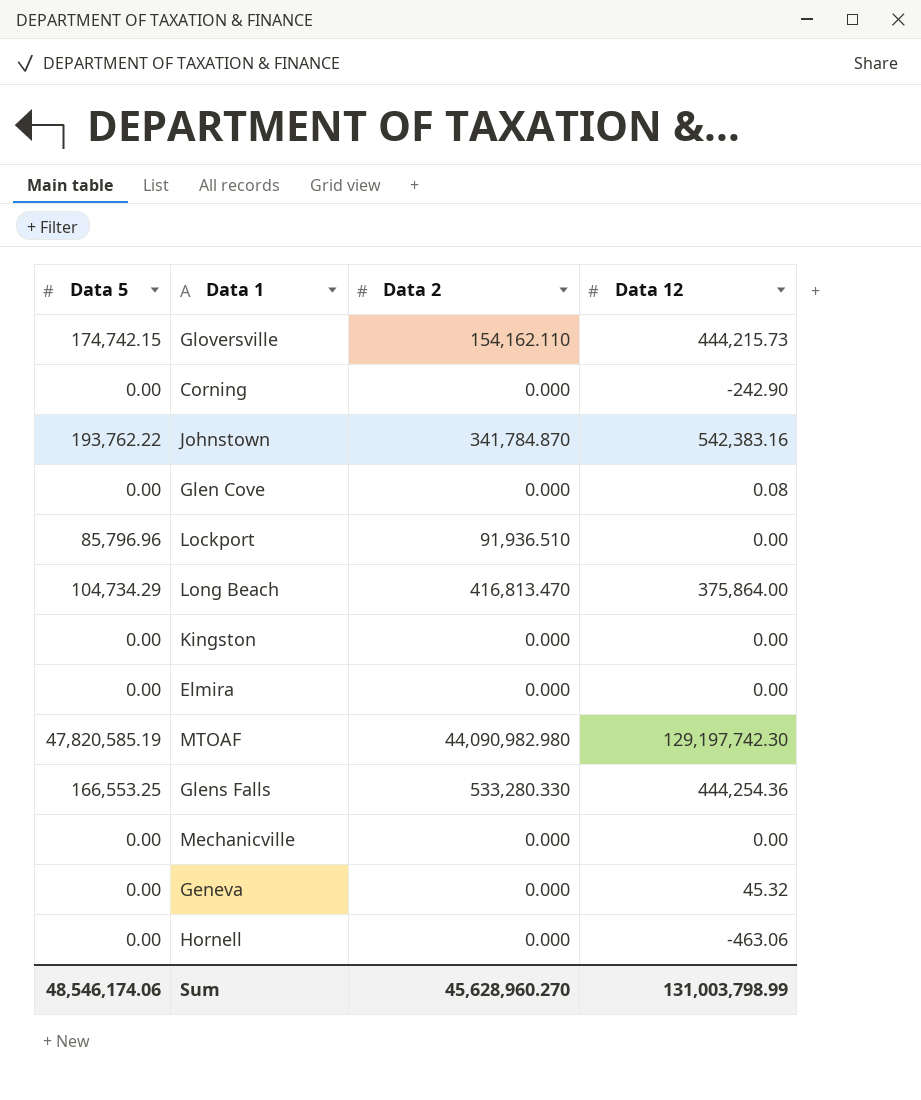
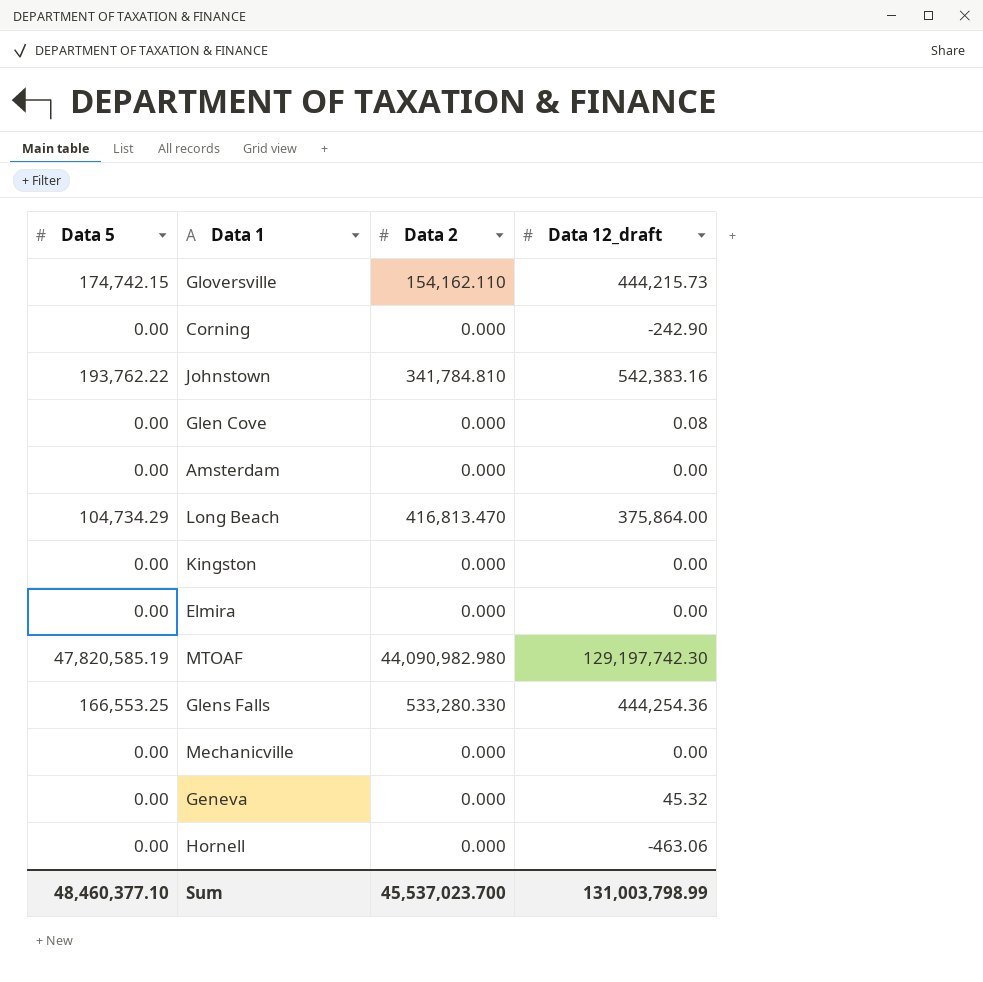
column name: Data 12 -> Data 12_draft
row Lockport: 85,796.96 | 91,936.510 | 0.00 -> none
Johnstown | Data 2: 341,784.870 -> 341,784.810
row Amsterdam: none -> 0.00 | 0.000 | 0.00
Sum | Data 5: 48,546,174.06 -> 48,460,377.10
Sum | Data 2: 45,628,960.270 -> 45,537,023.700

